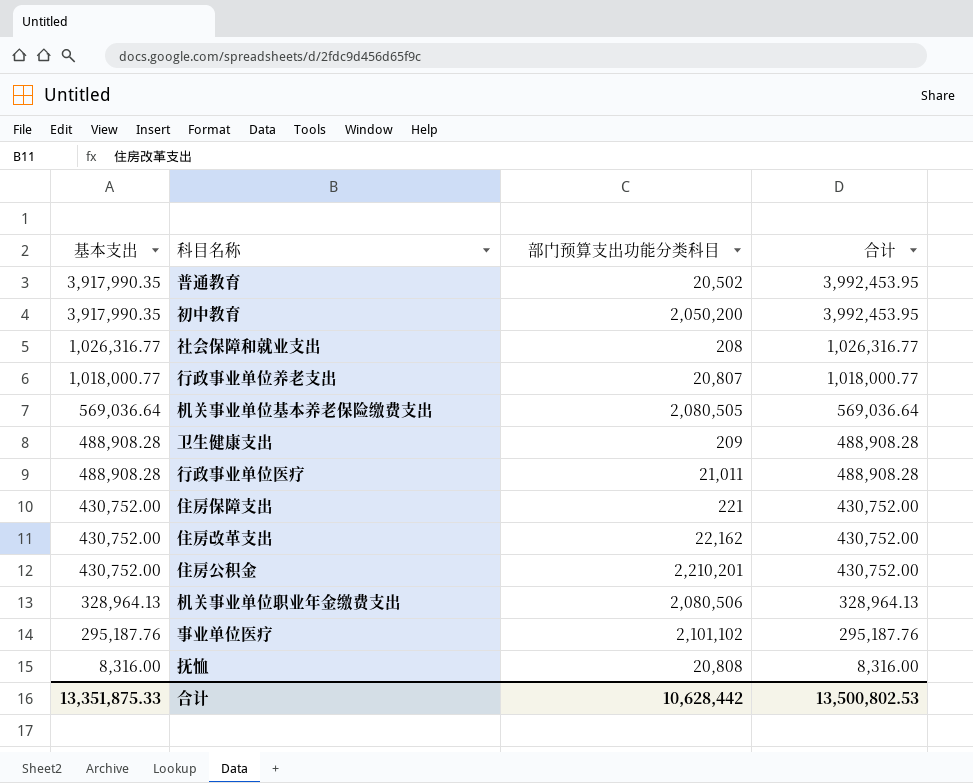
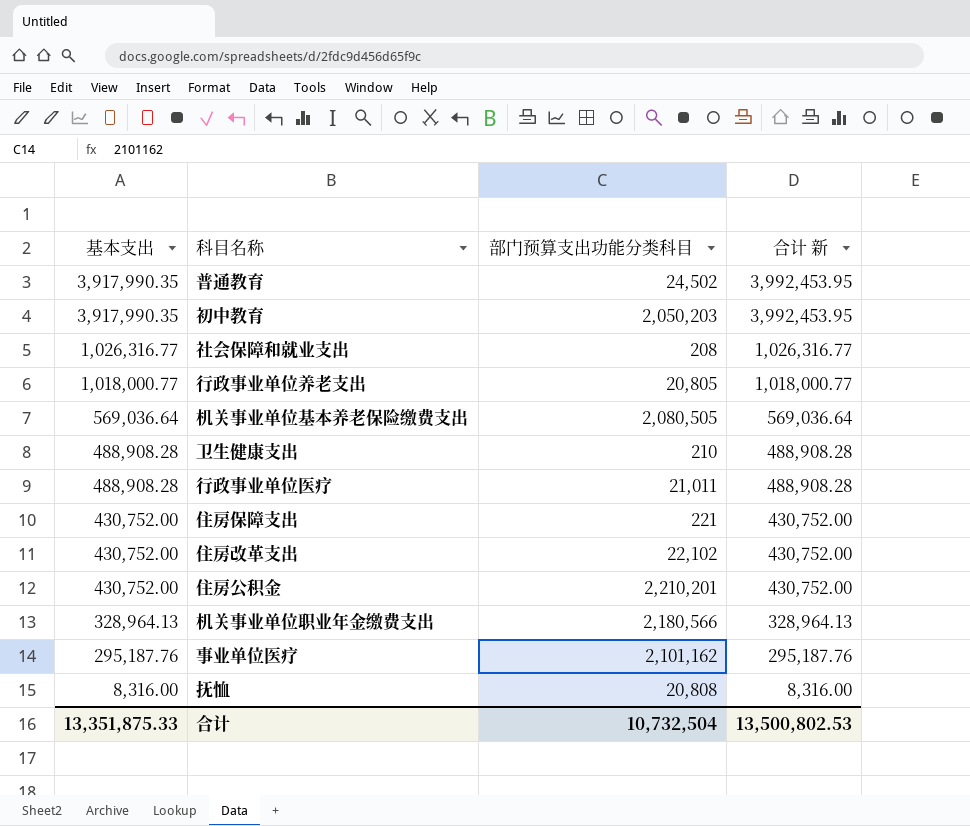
column name: 合计 -> 合计 新
普通教育 | 部门预算支出功能分类科目: 20,502 -> 24,502
初中教育 | 部门预算支出功能分类科目: 2,050,200 -> 2,050,203
行政事业单位养老支出 | 部门预算支出功能分类科目: 20,807 -> 20,805
卫生健康支出 | 部门预算支出功能分类科目: 209 -> 210
住房改革支出 | 部门预算支出功能分类科目: 22,162 -> 22,102
机关事业单位职业年金缴费支出 | 部门预算支出功能分类科目: 2,080,506 -> 2,180,566
事业单位医疗 | 部门预算支出功能分类科目: 2,101,102 -> 2,101,162
合计 | 部门预算支出功能分类科目: 10,628,442 -> 10,732,504

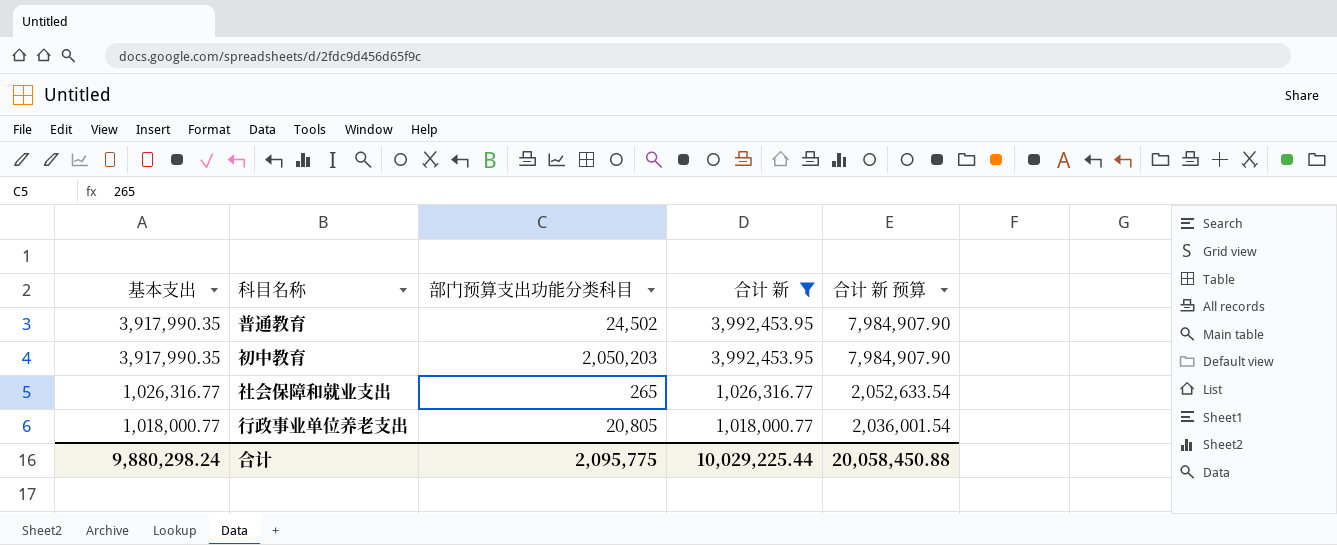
filter: none -> 合计 新 >= 1,018,000.77
column 合计 新 预算 | formula: none -> [合计 新] * 2
社会保障和就业支出 | 部门预算支出功能分类科目: 208 -> 265
合计 | 基本支出: 13,351,875.33 -> 9,880,298.24
合计 | 部门预算支出功能分类科目: 10,732,504 -> 2,095,775
合计 | 合计 新: 13,500,802.53 -> 10,029,225.44

